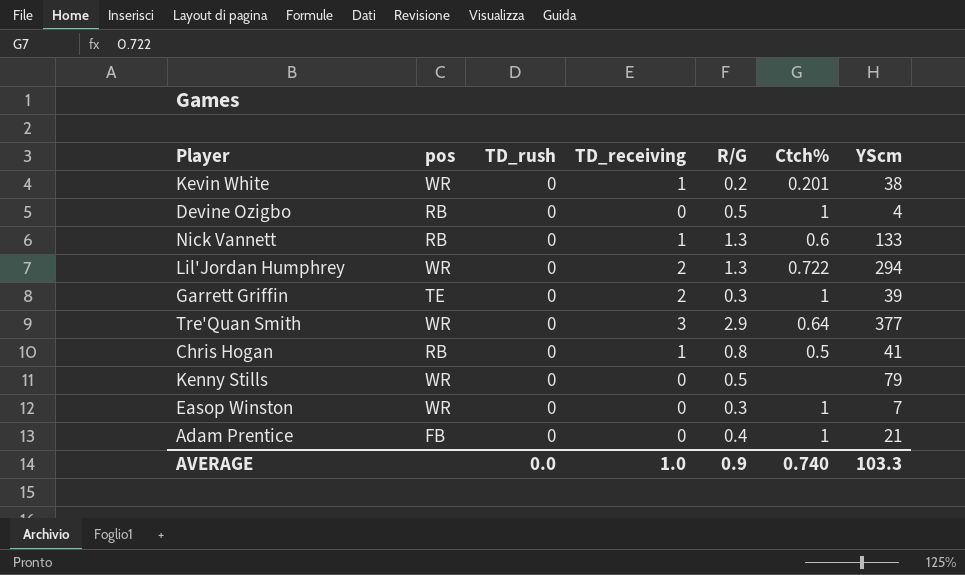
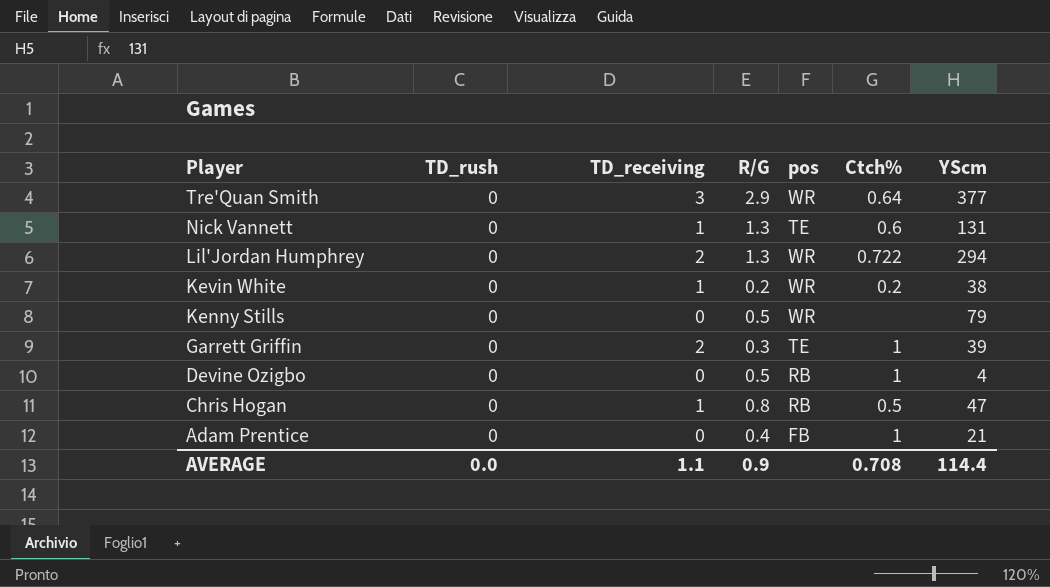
row order: none -> Player descending
column pos | position: 2 -> 5
row Easop Winston: WR | 0 | 0 | 0.3 | 1 | 7 -> none
Nick Vannett | pos: RB -> TE
Nick Vannett | YScm: 133 -> 131
Kevin White | Ctch%: 0.201 -> 0.2
Chris Hogan | YScm: 41 -> 47
AVERAGE | TD_receiving: 1.0 -> 1.1
AVERAGE | Ctch%: 0.740 -> 0.708
AVERAGE | YScm: 103.3 -> 114.4

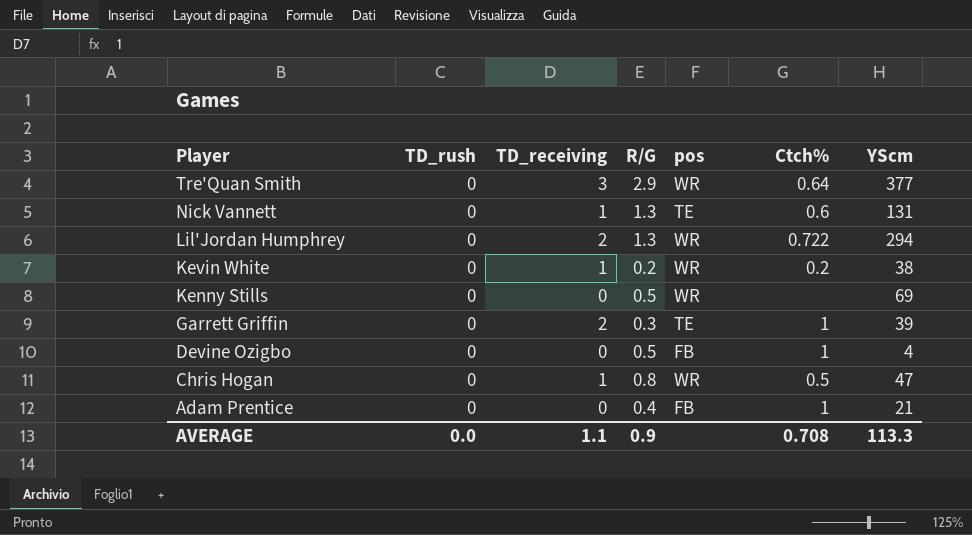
Kenny Stills | YScm: 79 -> 69
Devine Ozigbo | pos: RB -> FB
Chris Hogan | pos: RB -> WR
AVERAGE | YScm: 114.4 -> 113.3

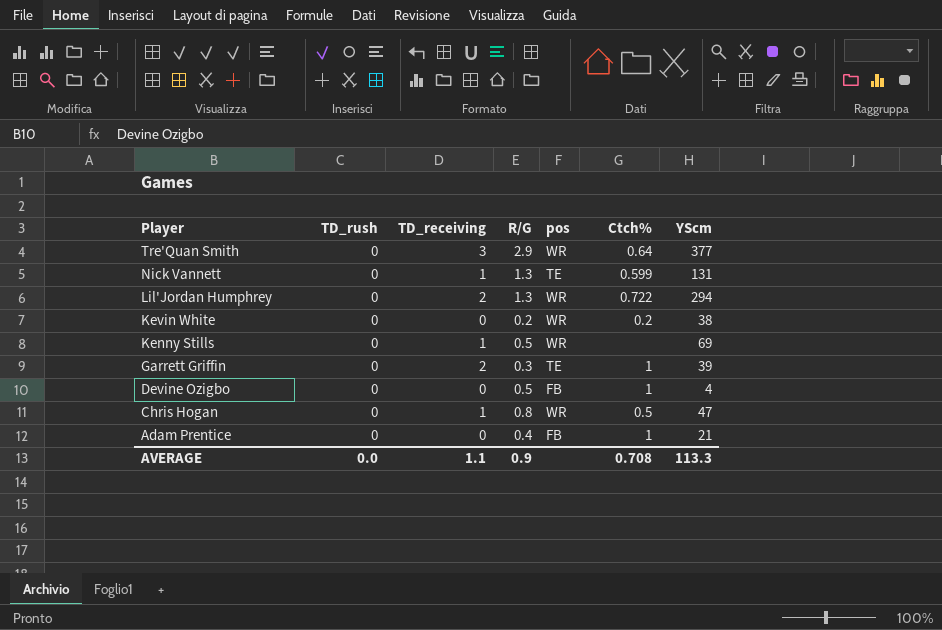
Nick Vannett | Ctch%: 0.6 -> 0.599
Kevin White | TD_receiving: 1 -> 0
Kenny Stills | TD_receiving: 0 -> 1

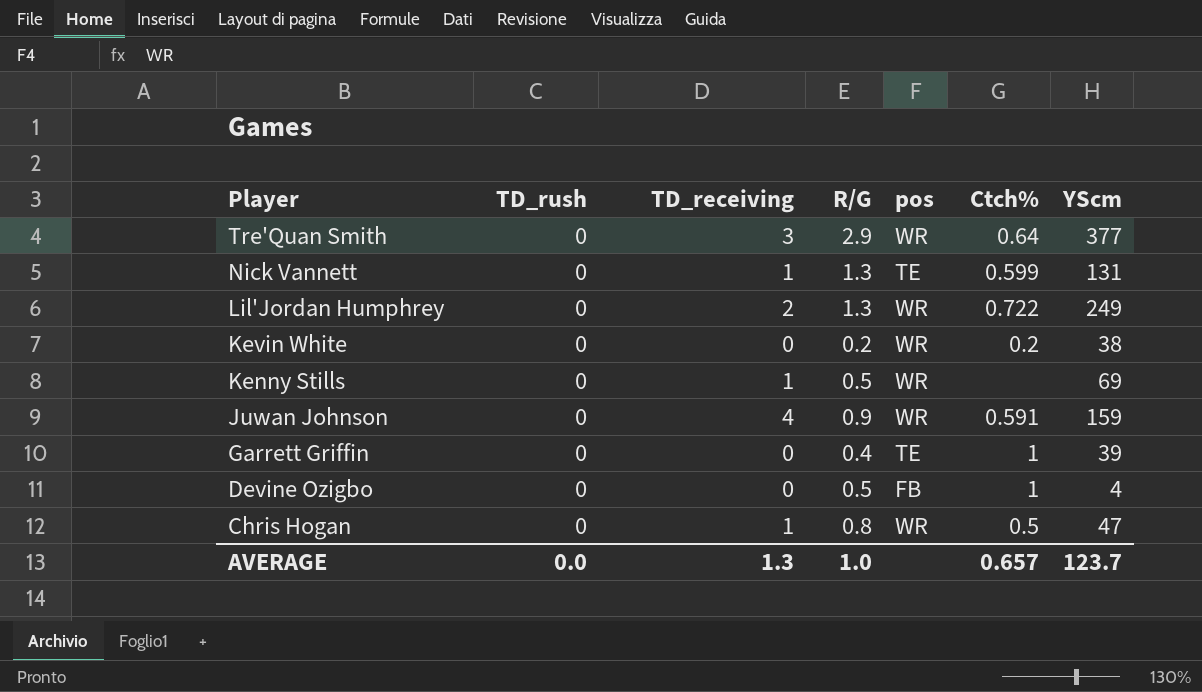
row Adam Prentice: 0 | 0 | 0.4 | FB | 1 | 21 -> none
Lil'Jordan Humphrey | YScm: 294 -> 249
row Juwan Johnson: none -> 0 | 4 | 0.9 | WR | 0.591 | 159
Garrett Griffin | TD_receiving: 2 -> 0
Garrett Griffin | R/G: 0.3 -> 0.4
AVERAGE | TD_receiving: 1.1 -> 1.3
AVERAGE | R/G: 0.9 -> 1.0
AVERAGE | Ctch%: 0.708 -> 0.657
AVERAGE | YScm: 113.3 -> 123.7

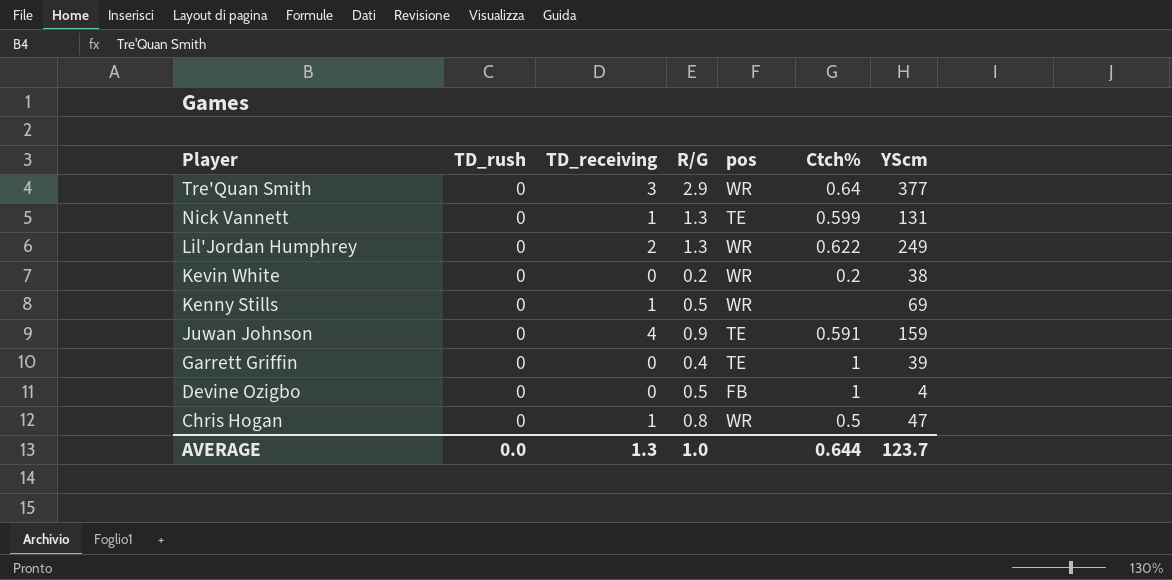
Lil'Jordan Humphrey | Ctch%: 0.722 -> 0.622
Juwan Johnson | pos: WR -> TE
AVERAGE | Ctch%: 0.657 -> 0.644

